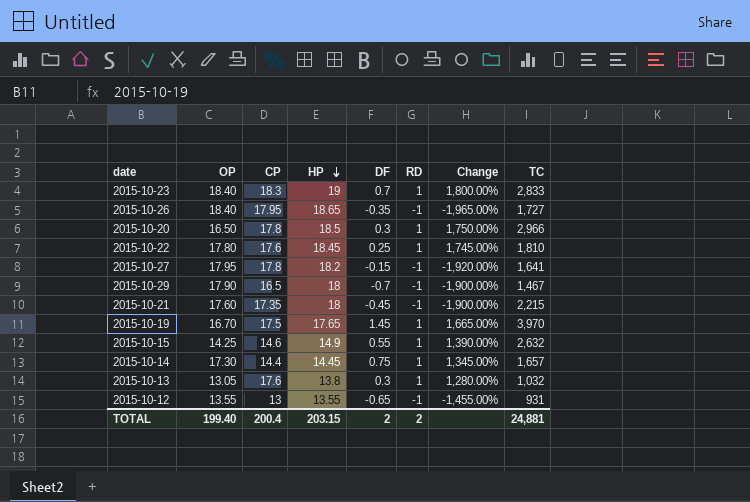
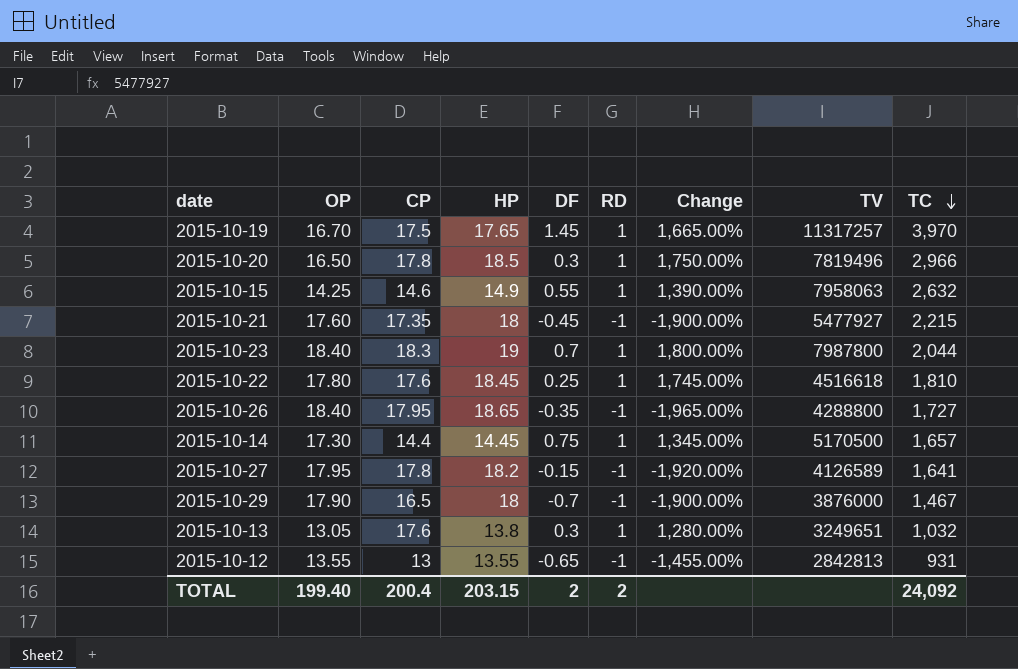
row order: HP descending -> TC descending
column TV | position: none -> 8
2015-10-23 | TC: 2,833 -> 2,044
TOTAL | TC: 24,881 -> 24,092

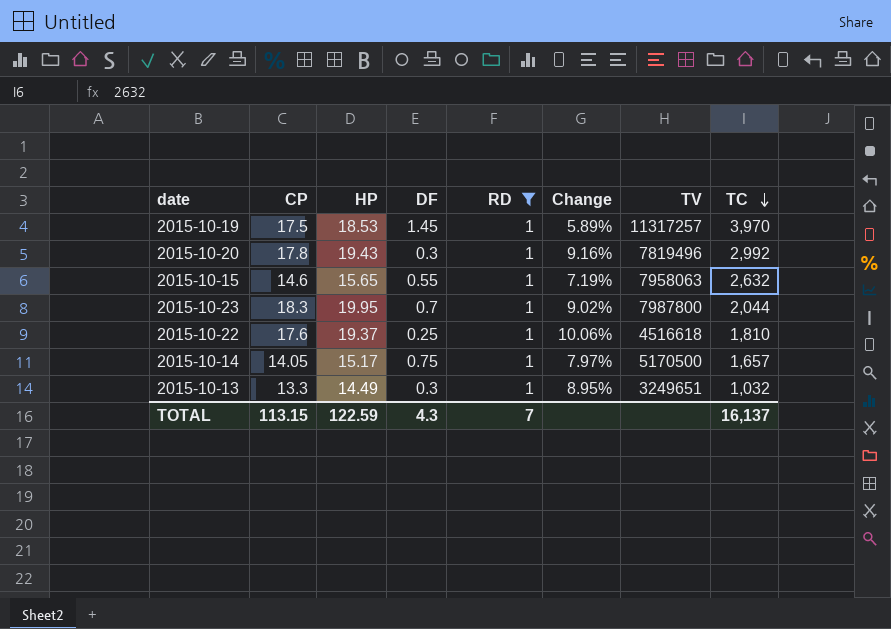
filter: none -> RD = 1
column OP | position: 2 -> none
column Change | formula: ([HP] - [RD]) / [RD] -> ([HP] - [CP]) / [CP]
2015-10-19 | HP: 17.65 -> 18.53
2015-10-20 | HP: 18.5 -> 19.43
2015-10-20 | TC: 2,966 -> 2,992
2015-10-15 | HP: 14.9 -> 15.65
2015-10-23 | HP: 19 -> 19.95
2015-10-22 | HP: 18.45 -> 19.37
2015-10-14 | CP: 14.4 -> 14.05
2015-10-14 | HP: 14.45 -> 15.17
2015-10-13 | CP: 17.6 -> 13.3
2015-10-13 | HP: 13.8 -> 14.49
TOTAL | CP: 200.4 -> 113.15
TOTAL | HP: 203.15 -> 122.59
TOTAL | DF: 2 -> 4.3
TOTAL | RD: 2 -> 7
TOTAL | TC: 24,092 -> 16,137

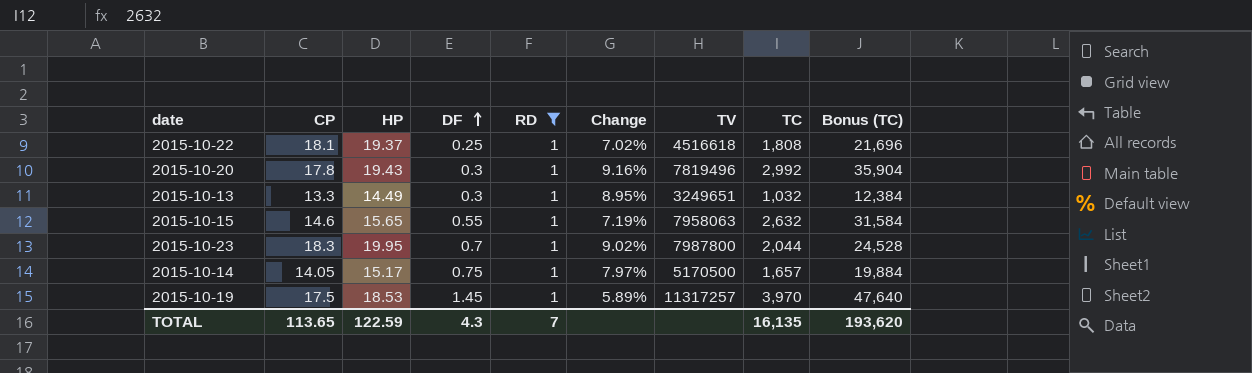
row order: TC descending -> DF ascending
column Bonus (TC) | formula: none -> [TC] * 12
2015-10-22 | CP: 17.6 -> 18.1
2015-10-22 | Change: 10.06% -> 7.02%
2015-10-22 | TC: 1,810 -> 1,808
TOTAL | CP: 113.15 -> 113.65
TOTAL | TC: 16,137 -> 16,135

